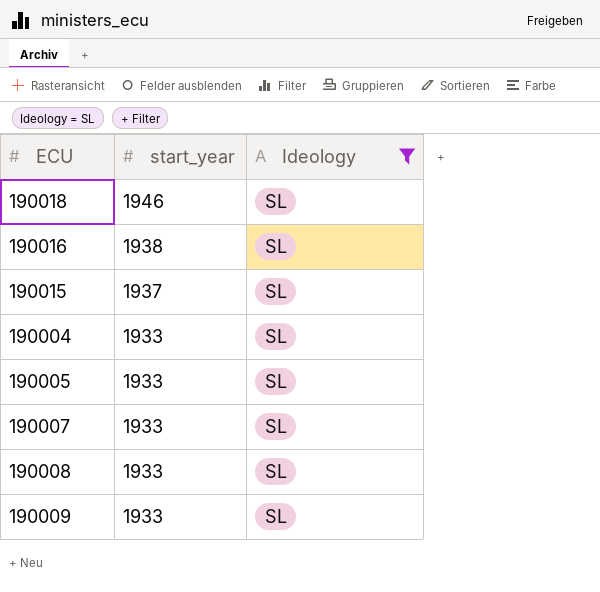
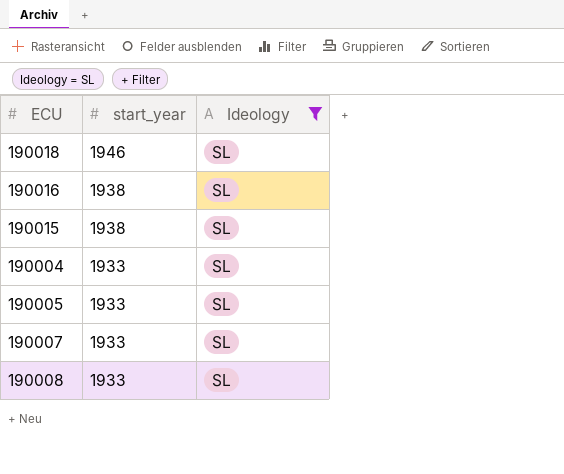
row 190009: 1933 | SL -> none
190015 | start_year: 1937 -> 1938

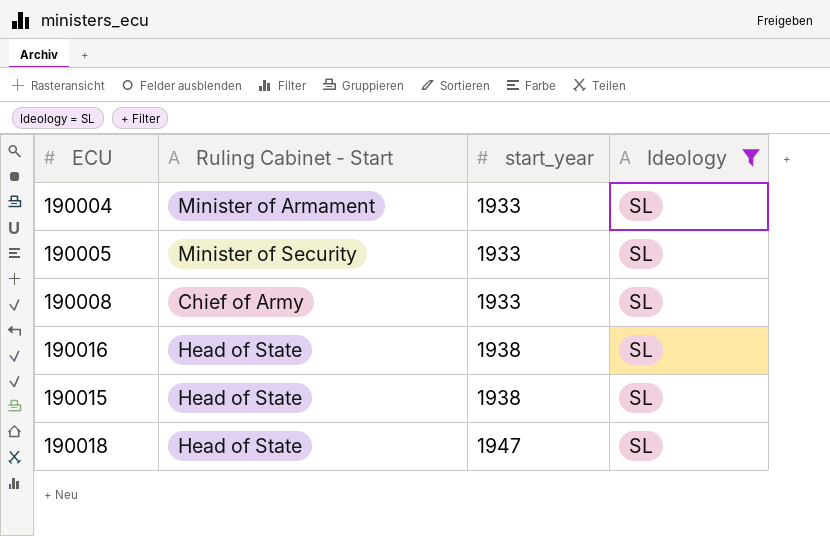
row order: start_year descending -> start_year ascending
column Ruling Cabinet - Start | position: none -> 2
row 190007: 1933 | SL -> none
190018 | start_year: 1946 -> 1947

